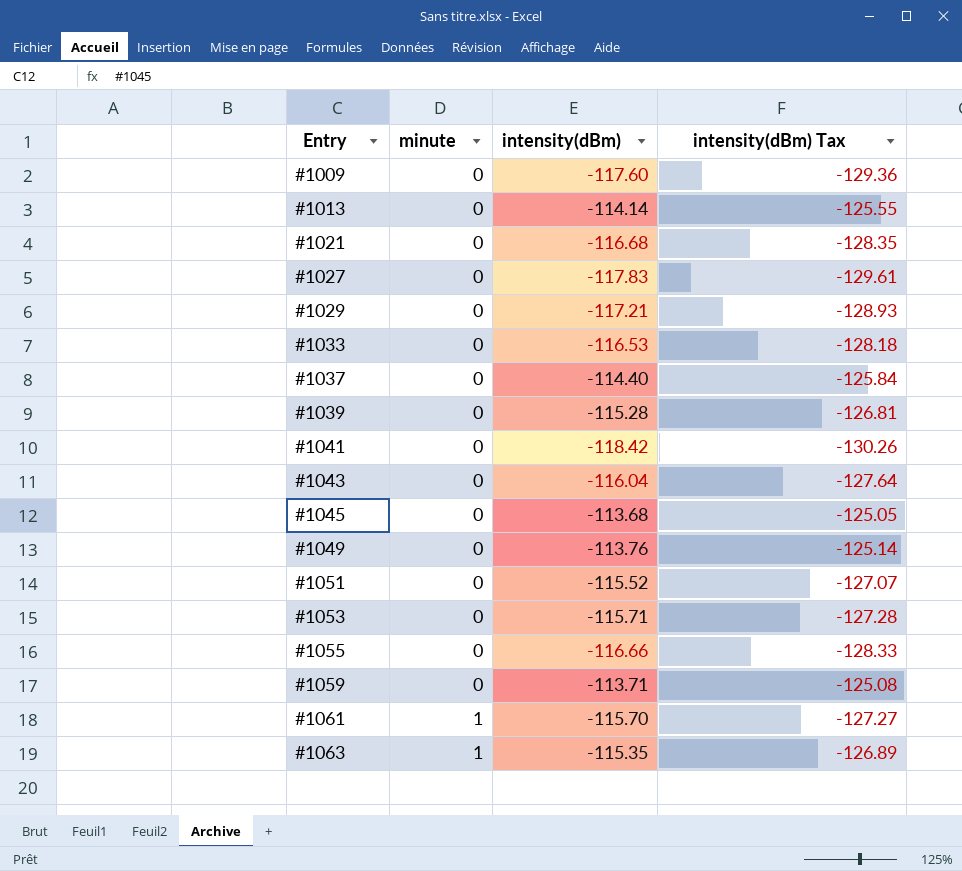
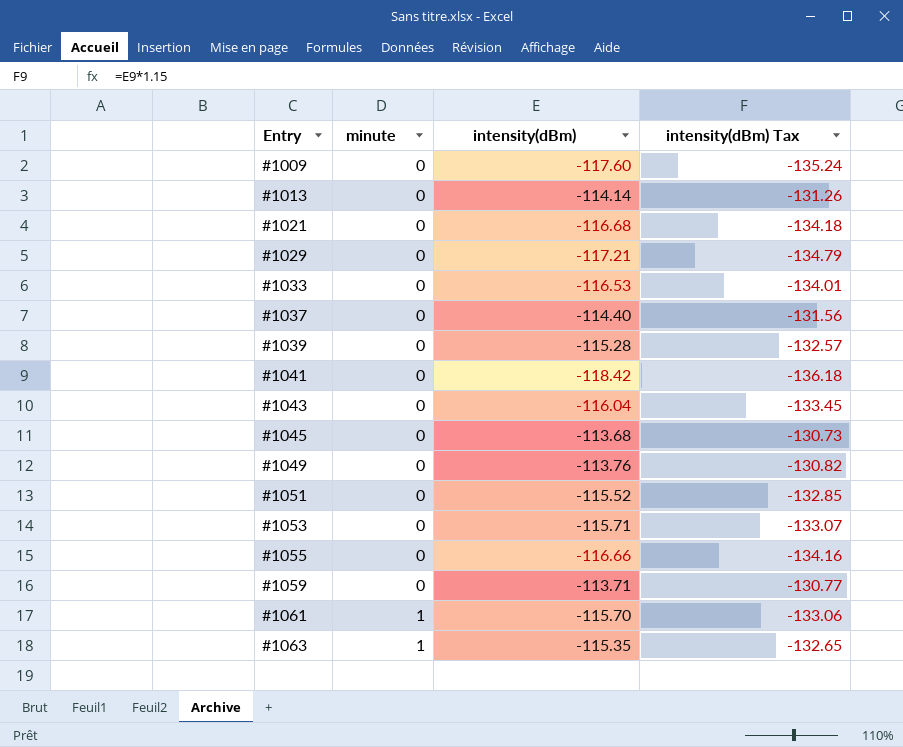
column intensity(dBm) Tax | formula: [intensity(dBm)] * 1.1 -> [intensity(dBm)] * 1.15
row #1027: 0 | -117.83 | -129.61 -> none

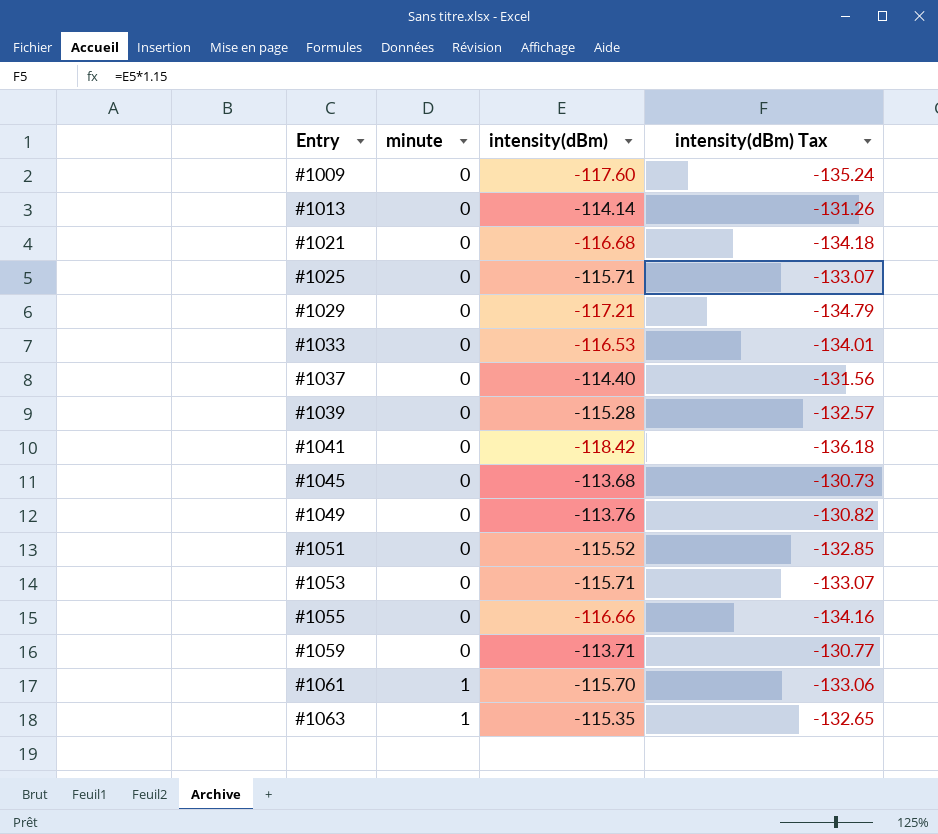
row #1043: 0 | -116.04 | -133.45 -> none
row #1025: none -> 0 | -115.71 | -133.07

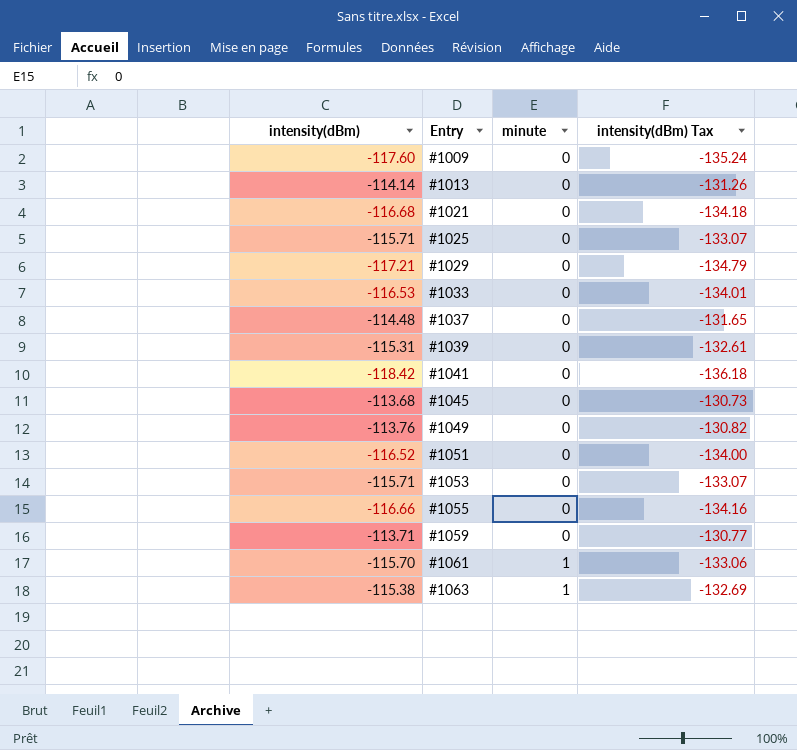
column intensity(dBm) | position: 3 -> 1
#1037 | intensity(dBm): -114.40 -> -114.48
#1037 | intensity(dBm) Tax: -131.56 -> -131.65
#1039 | intensity(dBm): -115.28 -> -115.31
#1039 | intensity(dBm) Tax: -132.57 -> -132.61
#1051 | intensity(dBm): -115.52 -> -116.52
#1051 | intensity(dBm) Tax: -132.85 -> -134.00
#1063 | intensity(dBm): -115.35 -> -115.38
#1063 | intensity(dBm) Tax: -132.65 -> -132.69

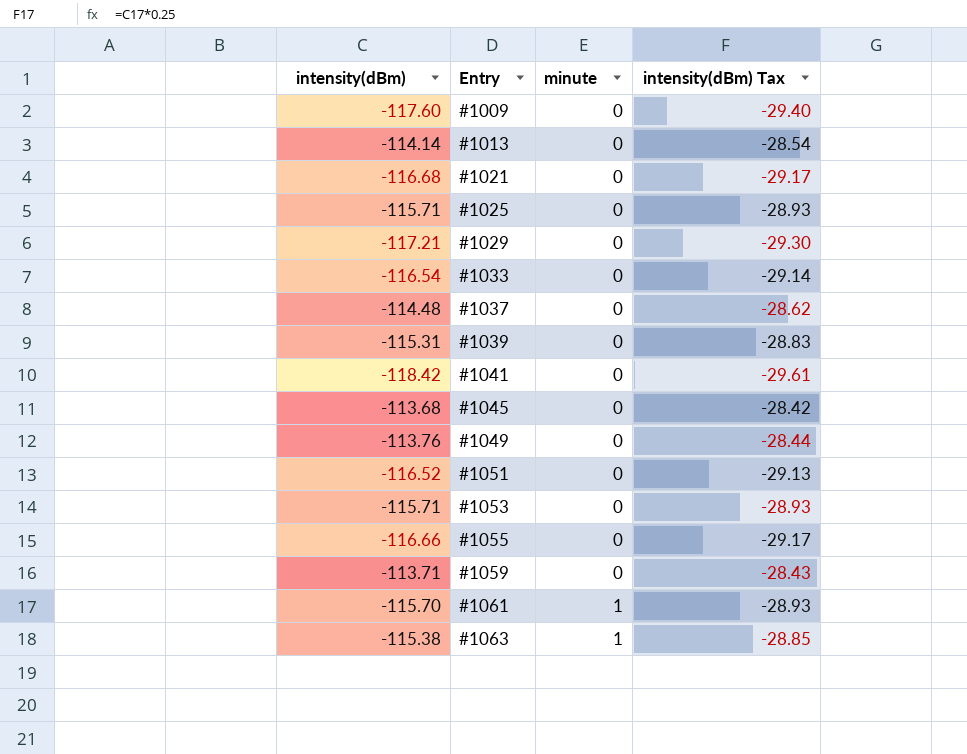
column intensity(dBm) Tax | formula: [intensity(dBm)] * 1.15 -> [intensity(dBm)] * 0.25
#1033 | intensity(dBm): -116.53 -> -116.54

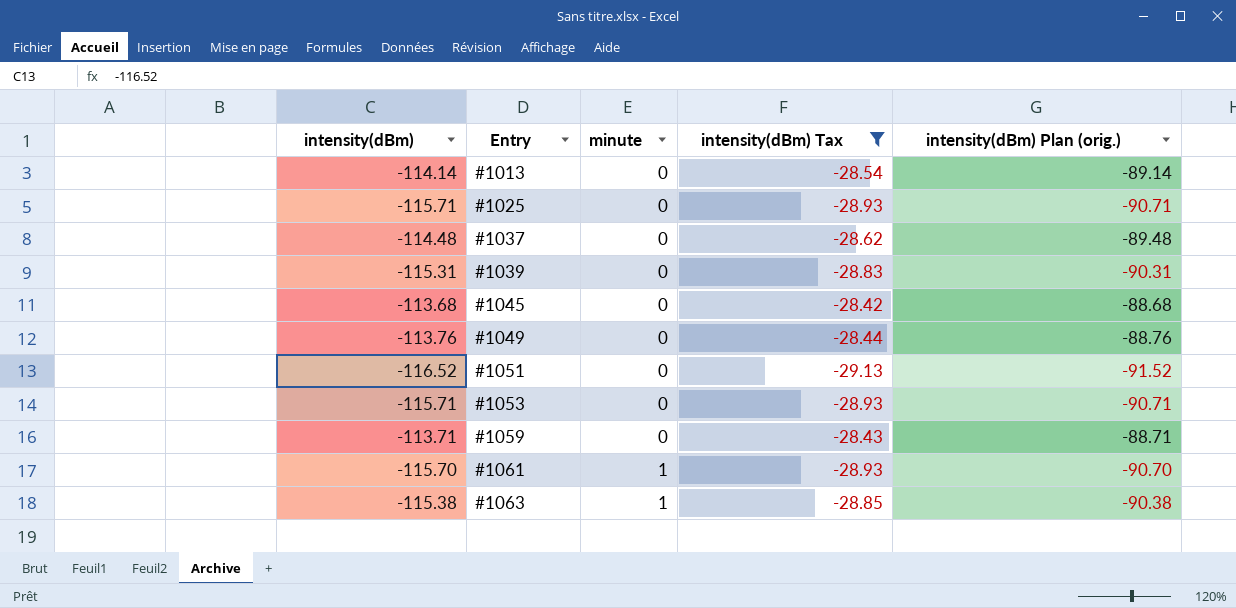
filter: none -> intensity(dBm) Tax >= -29.13
column intensity(dBm) Plan (orig.) | formula: none -> [intensity(dBm)] + 25

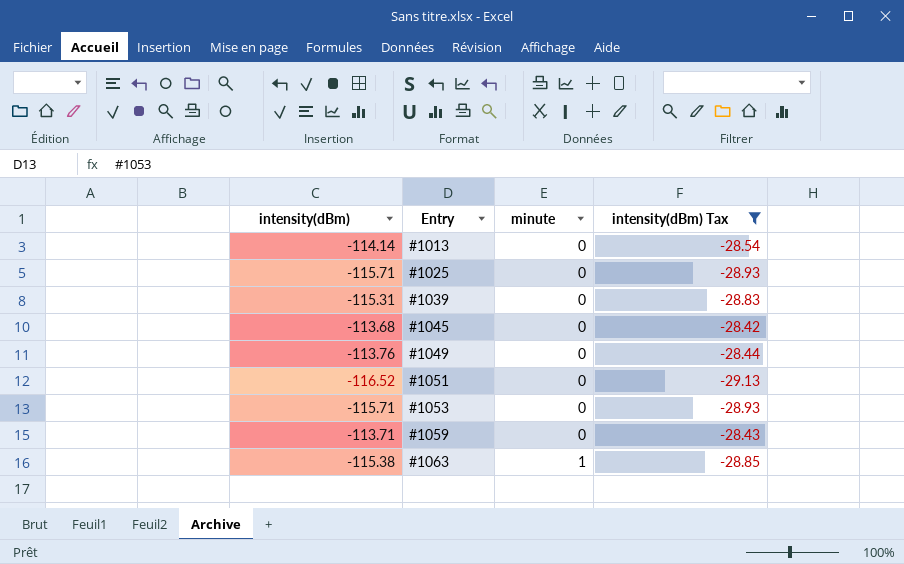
column intensity(dBm) Plan (orig.) | formula: [intensity(dBm)] + 25 -> none
row #1037: -114.48 | 0 | -28.62 | -89.48 -> none
row #1061: -115.70 | 1 | -28.93 | -90.70 -> none

